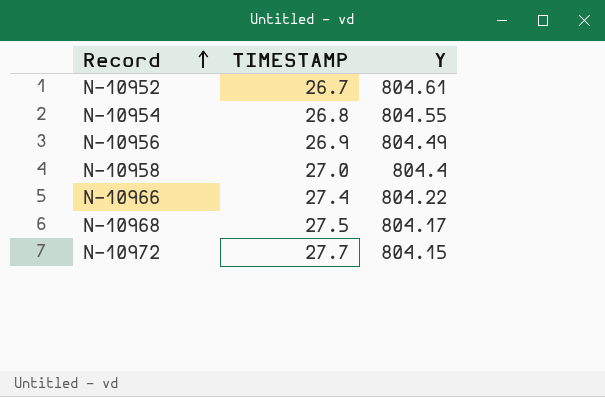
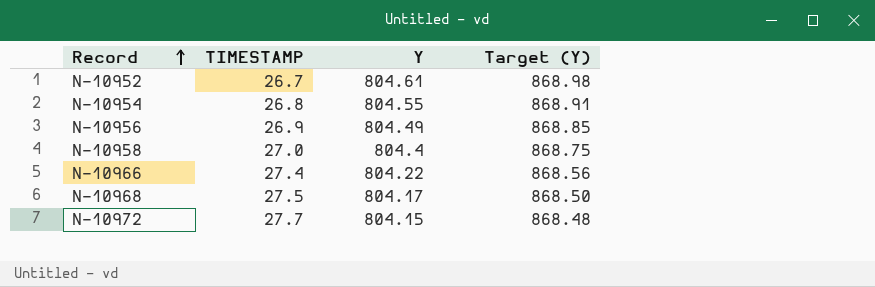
column Target (Y) | formula: none -> [Y] * 1.08

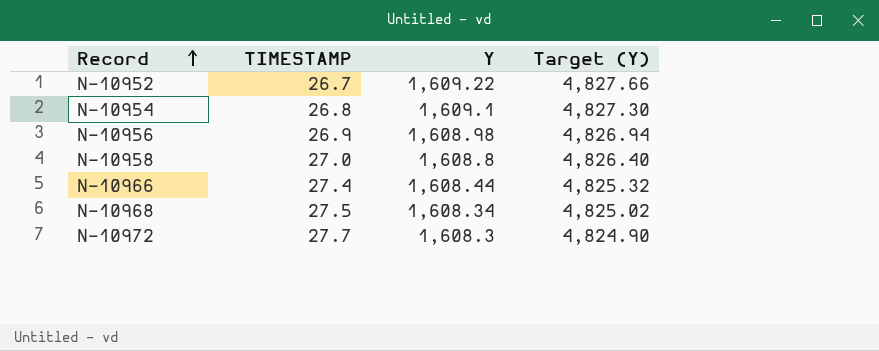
column Target (Y) | formula: [Y] * 1.08 -> [Y] * 3
N-10952 | Y: 804.61 -> 1,609.22
N-10954 | Y: 804.55 -> 1,609.1
N-10956 | Y: 804.49 -> 1,608.98
N-10958 | Y: 804.4 -> 1,608.8
N-10966 | Y: 804.22 -> 1,608.44
N-10968 | Y: 804.17 -> 1,608.34
N-10972 | Y: 804.15 -> 1,608.3

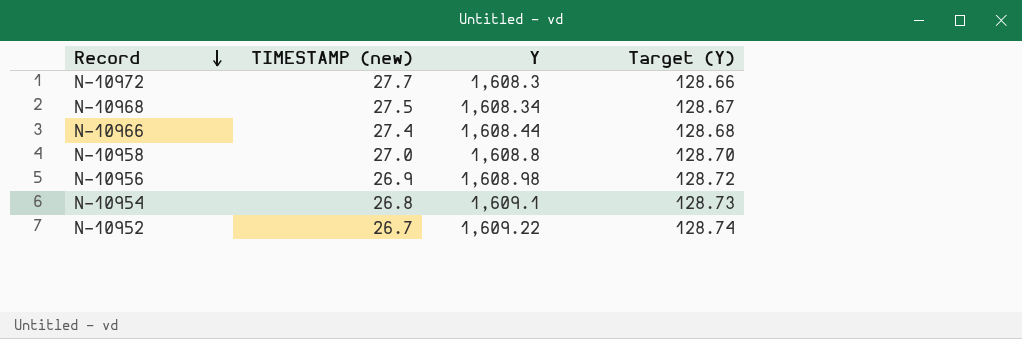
row order: Record ascending -> Record descending
column name: TIMESTAMP -> TIMESTAMP (new)
column Target (Y) | formula: [Y] * 3 -> [Y] * 0.08

